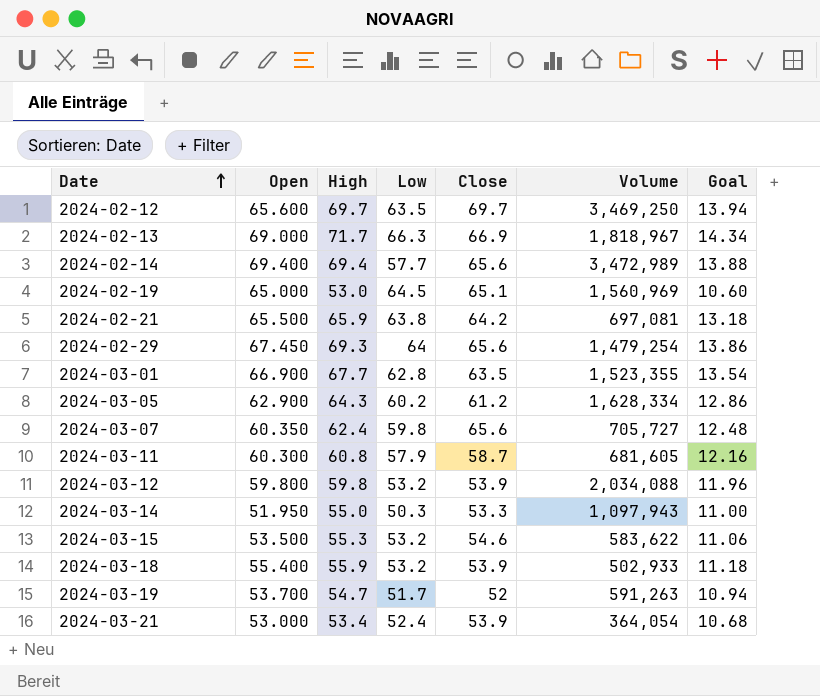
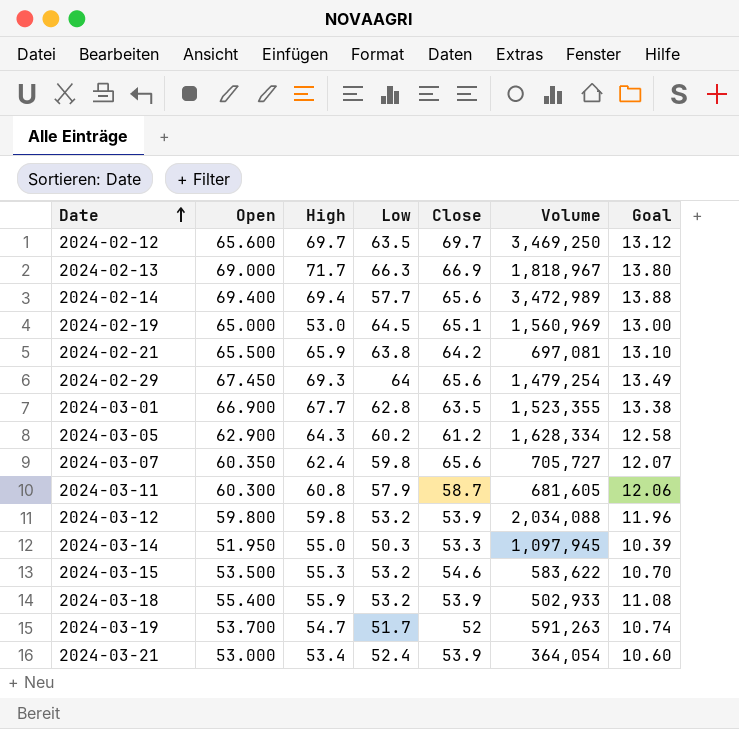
column Goal | formula: [High] * 0.2 -> [Open] * 0.2
2024-03-14 | Volume: 1,097,943 -> 1,097,945

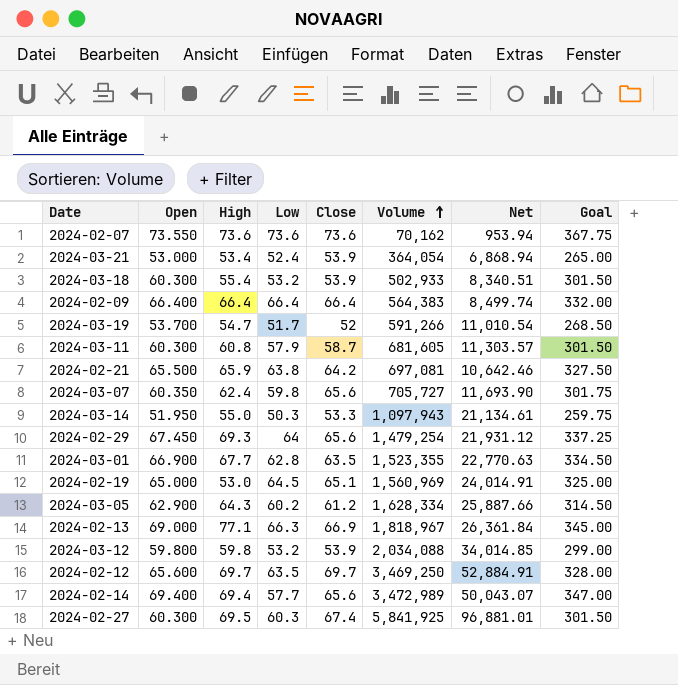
row order: Date ascending -> Volume ascending
column Net | formula: none -> [Volume] / [Open]
column Goal | formula: [Open] * 0.2 -> [Open] * 5
row 2024-03-15: 53.500 | 55.3 | 53.2 | 54.6 | 583,622 | 10.70 -> none
row 2024-02-07: none -> 73.550 | 73.6 | 73.6 | 73.6 | 70,162 | 953.94 | 367.75
2024-03-18 | Open: 55.400 -> 60.300
2024-03-18 | High: 55.9 -> 55.4
row 2024-02-09: none -> 66.400 | 66.4 | 66.4 | 66.4 | 564,383 | 8,499.74 | 332.00
2024-03-19 | Volume: 591,263 -> 591,266
2024-03-14 | Volume: 1,097,945 -> 1,097,943
2024-02-13 | High: 71.7 -> 77.1
row 2024-02-27: none -> 60.300 | 69.5 | 60.3 | 67.4 | 5,841,925 | 96,881.01 | 301.50

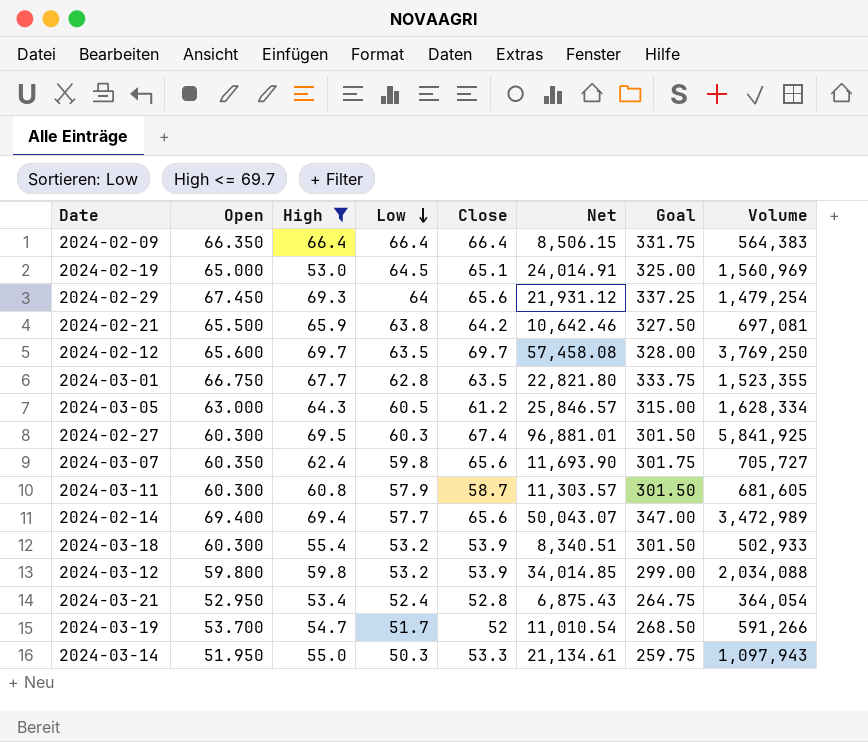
filter: none -> High <= 69.7
row order: Volume ascending -> Low descending
column Volume | position: 6 -> 8
2024-02-09 | Open: 66.400 -> 66.350
2024-02-09 | Net: 8,499.74 -> 8,506.15
2024-02-09 | Goal: 332.00 -> 331.75
2024-02-12 | Net: 52,884.91 -> 57,458.08
2024-02-12 | Volume: 3,469,250 -> 3,769,250
2024-03-01 | Open: 66.900 -> 66.750
2024-03-01 | Net: 22,770.63 -> 22,821.80
2024-03-01 | Goal: 334.50 -> 333.75
2024-03-05 | Open: 62.900 -> 63.000
2024-03-05 | Low: 60.2 -> 60.5
2024-03-05 | Net: 25,887.66 -> 25,846.57
2024-03-05 | Goal: 314.50 -> 315.00
2024-03-21 | Open: 53.000 -> 52.950
2024-03-21 | Close: 53.9 -> 52.8
2024-03-21 | Net: 6,868.94 -> 6,875.43
2024-03-21 | Goal: 265.00 -> 264.75

